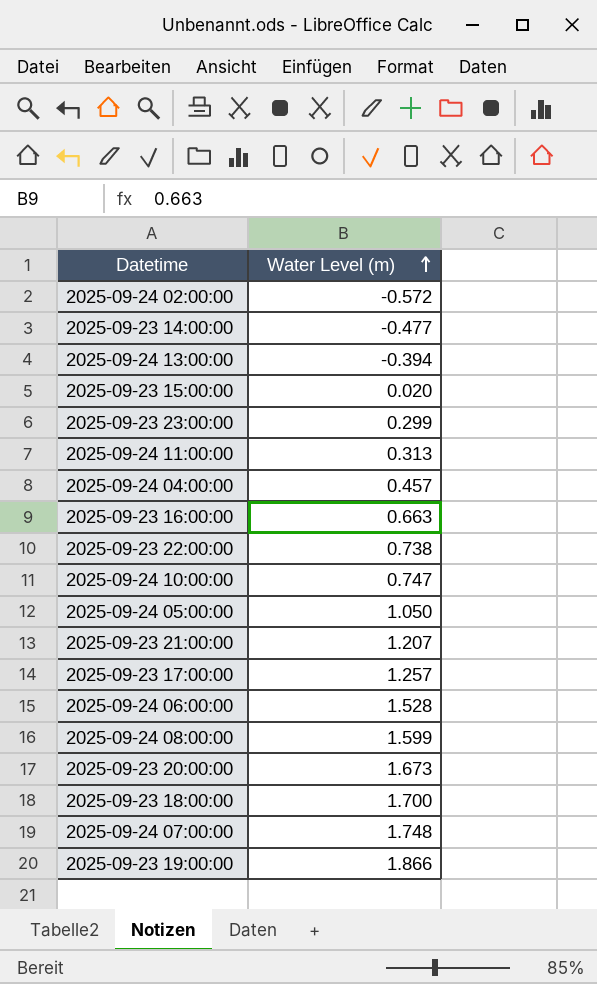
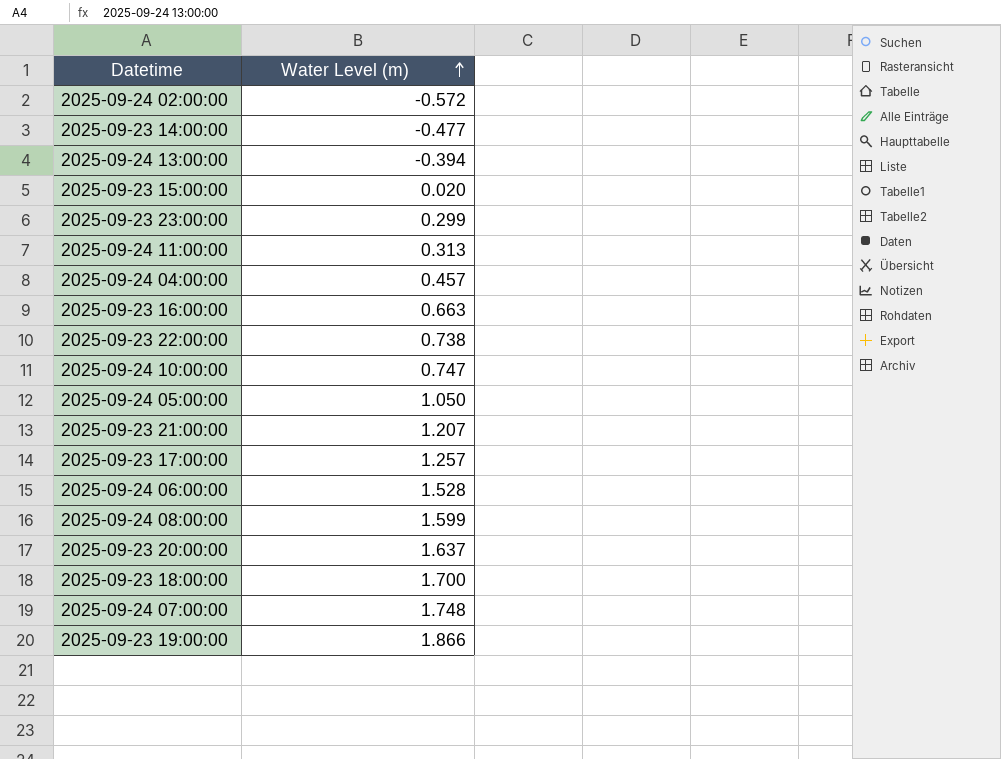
2025-09-23 20:00:00 | Water Level (m): 1.673 -> 1.637

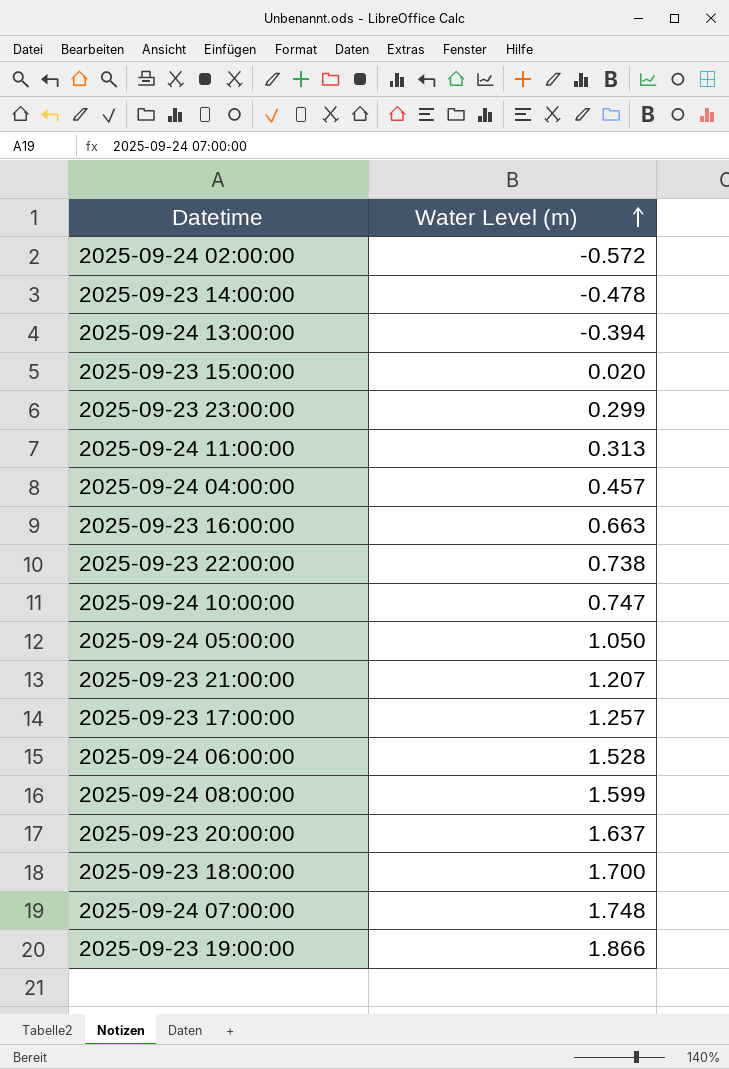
2025-09-23 14:00:00 | Water Level (m): -0.477 -> -0.478

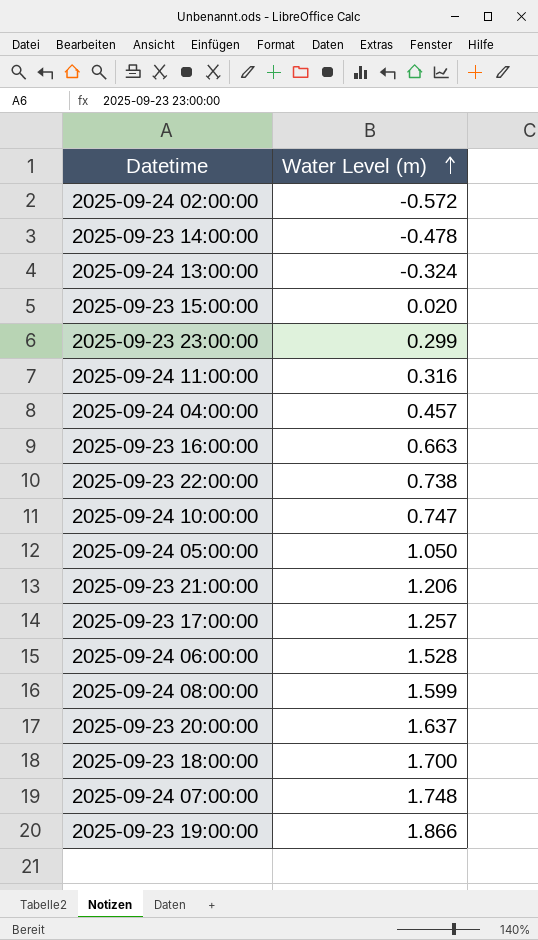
2025-09-24 13:00:00 | Water Level (m): -0.394 -> -0.324
2025-09-24 11:00:00 | Water Level (m): 0.313 -> 0.316
2025-09-23 21:00:00 | Water Level (m): 1.207 -> 1.206

